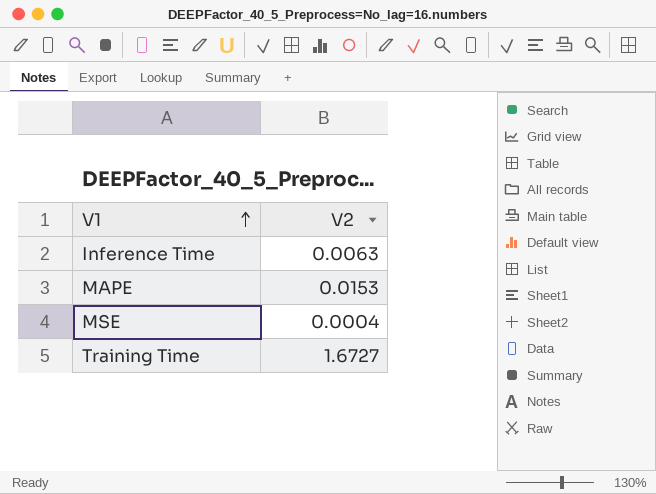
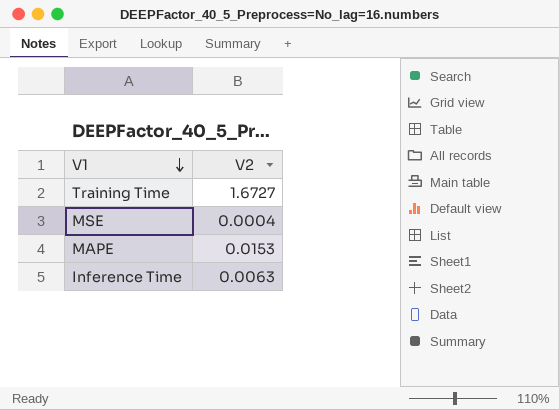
row order: V1 ascending -> V1 descending

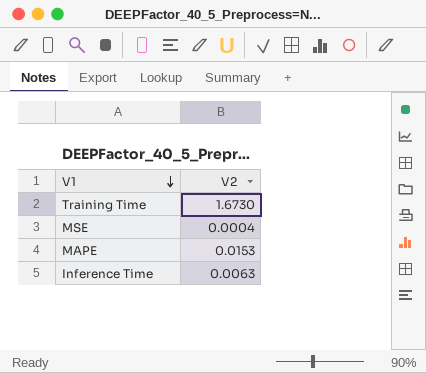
Training Time | V2: 1.6727 -> 1.6730

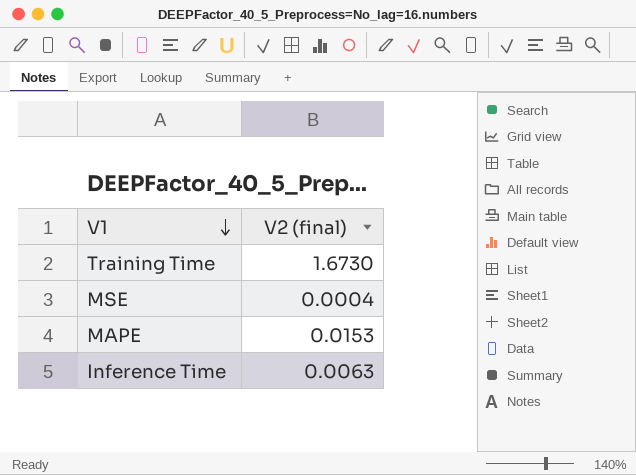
column name: V2 -> V2 (final)

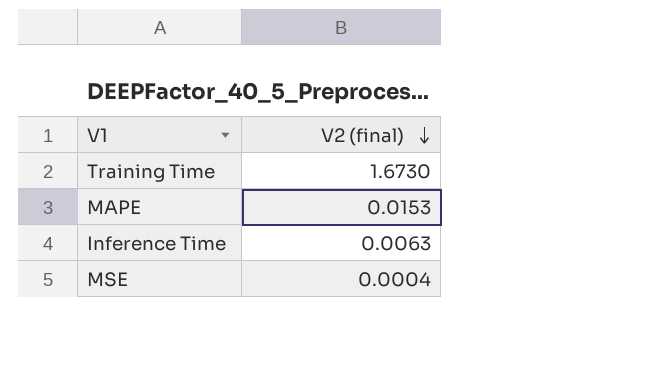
row order: V1 descending -> V2 (final) descending

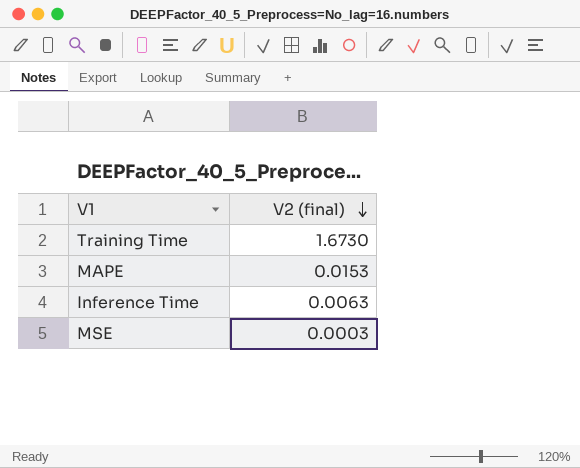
MSE | V2 (final): 0.0004 -> 0.0003

